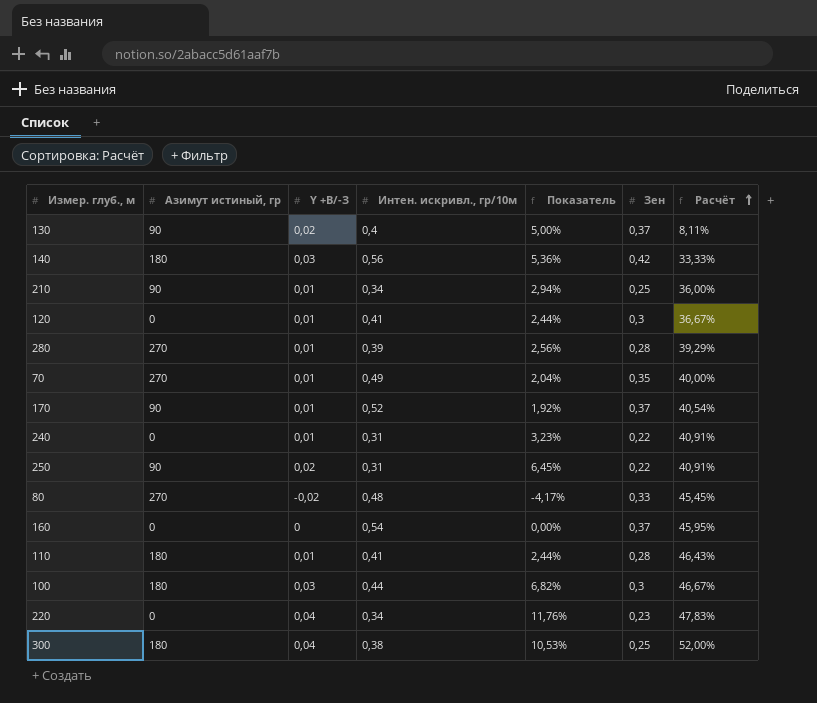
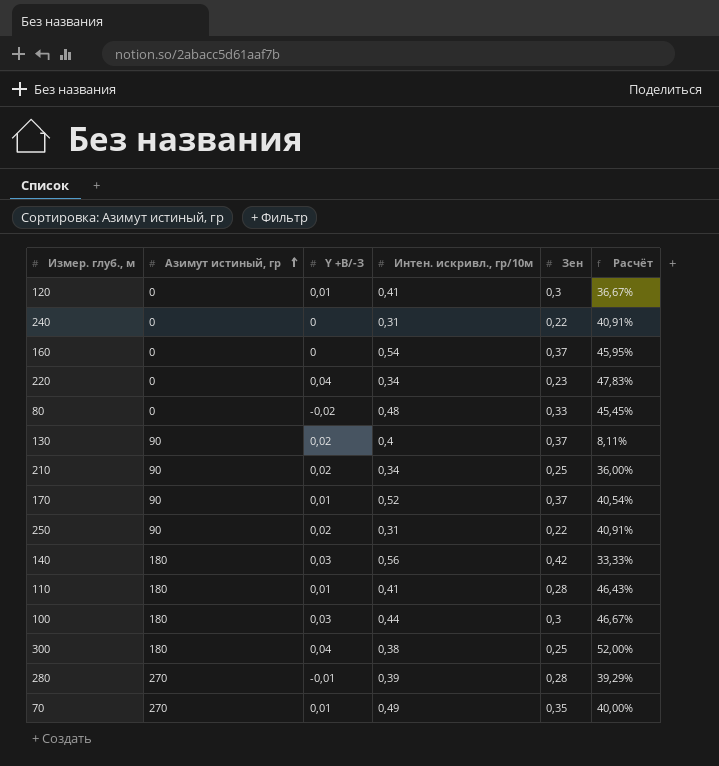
row order: Расчёт ascending -> Азимут истиный, гр ascending
column Показатель | formula: [Y +В/-З] / [Интен. искривл., гр/10м] -> none
240 | Y +В/-З: 0,01 -> 0
80 | Азимут истиный, гр: 270 -> 0
210 | Y +В/-З: 0,01 -> 0,02
280 | Y +В/-З: 0,01 -> -0,01

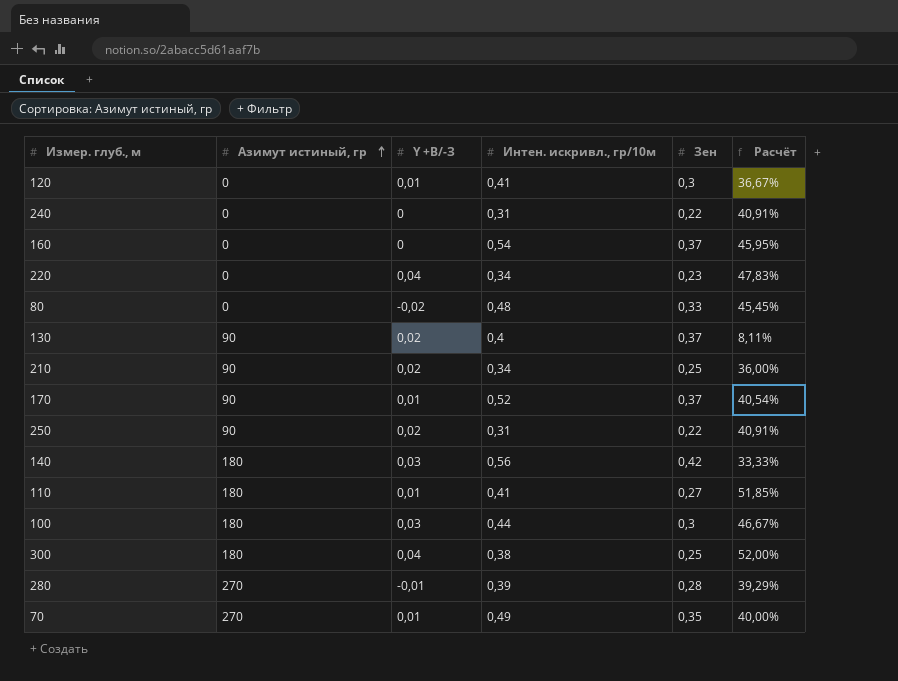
110 | Зен: 0,28 -> 0,27
110 | Расчёт: 46,43% -> 51,85%

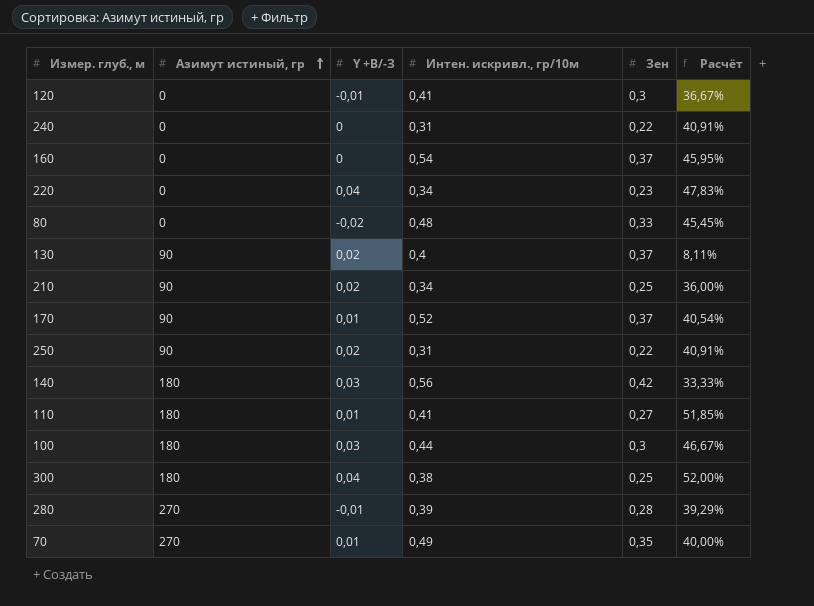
120 | Y +В/-З: 0,01 -> -0,01

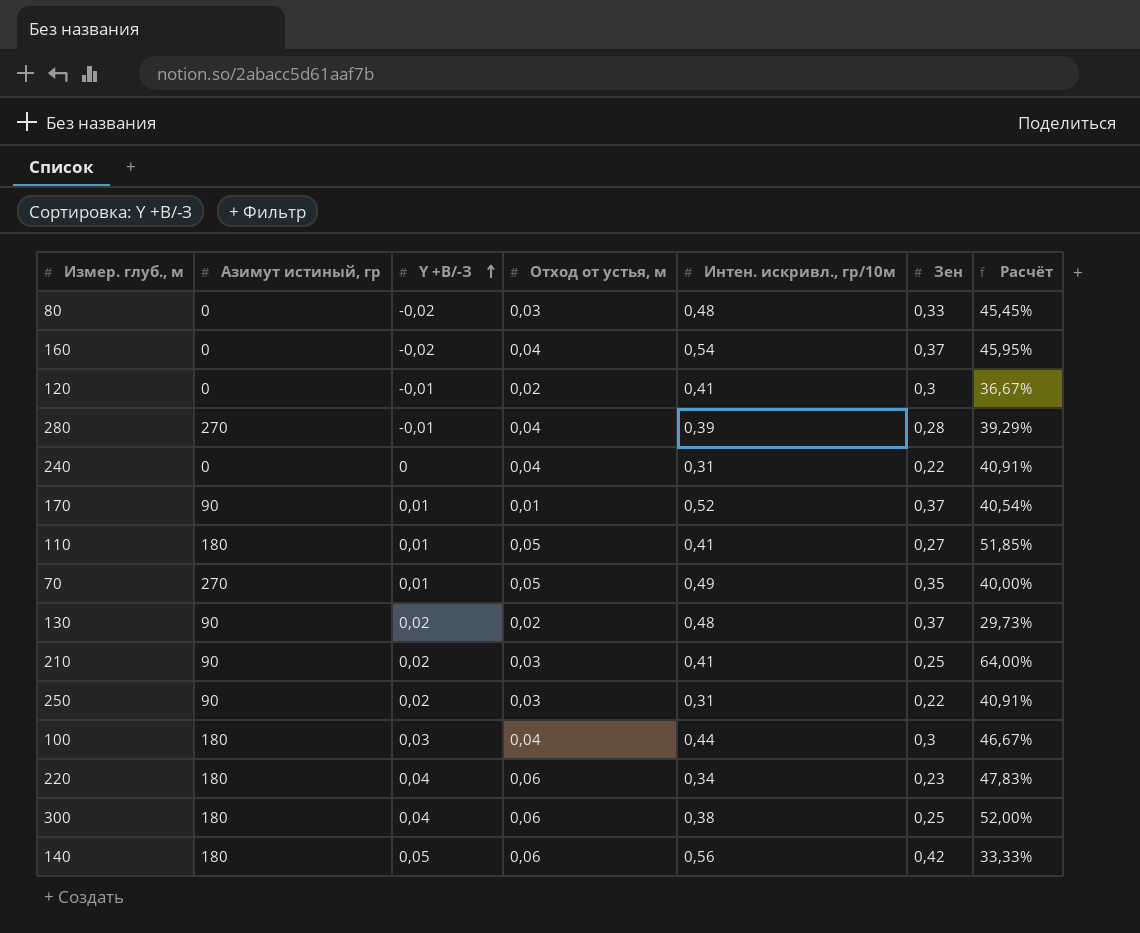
row order: Азимут истиный, гр ascending -> Y +В/-З ascending
column Отход от устья, м | position: none -> 4
160 | Y +В/-З: 0 -> -0,02
130 | Интен. искривл., гр/10м: 0,4 -> 0,48
130 | Расчёт: 8,11% -> 29,73%
210 | Интен. искривл., гр/10м: 0,34 -> 0,41
210 | Расчёт: 36,00% -> 64,00%
220 | Азимут истиный, гр: 0 -> 180
140 | Y +В/-З: 0,03 -> 0,05

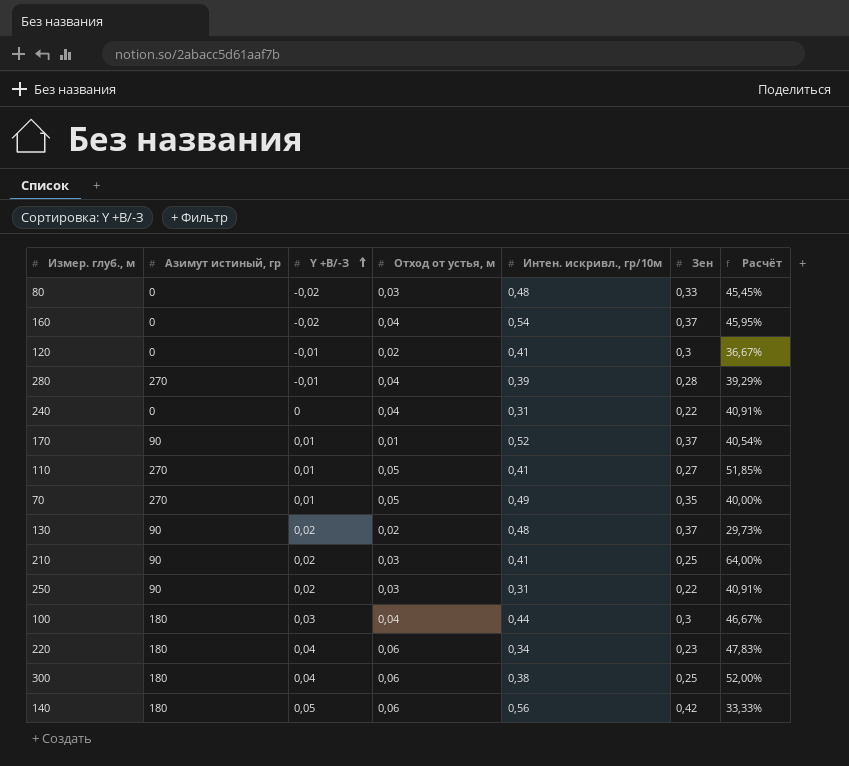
110 | Азимут истиный, гр: 180 -> 270

